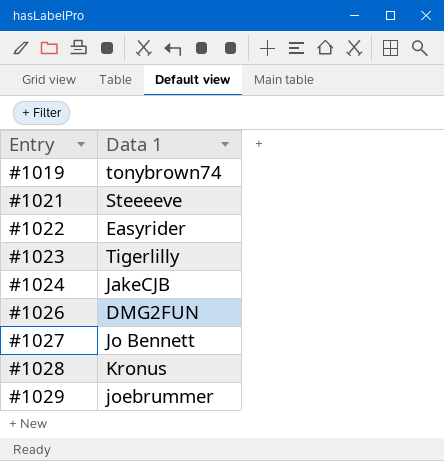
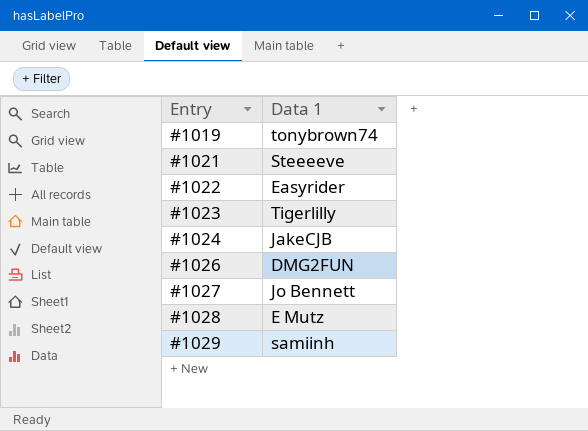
#1028 | Data 1: Kronus -> E Mutz
#1029 | Data 1: joebrummer -> samiinh

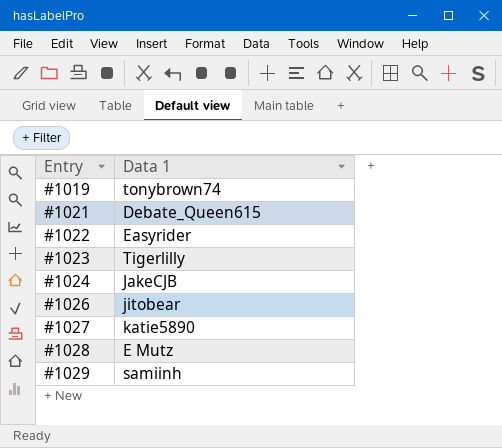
#1021 | Data 1: Steeeeve -> Debate_Queen615
#1026 | Data 1: DMG2FUN -> jitobear
#1027 | Data 1: Jo Bennett -> katie5890

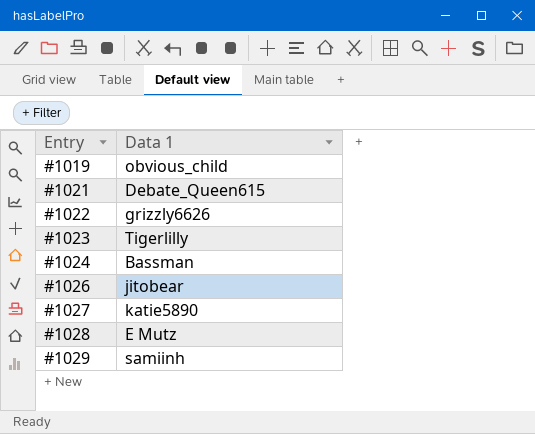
#1019 | Data 1: tonybrown74 -> obvious_child
#1022 | Data 1: Easyrider -> grizzly6626
#1024 | Data 1: JakeCJB -> Bassman

